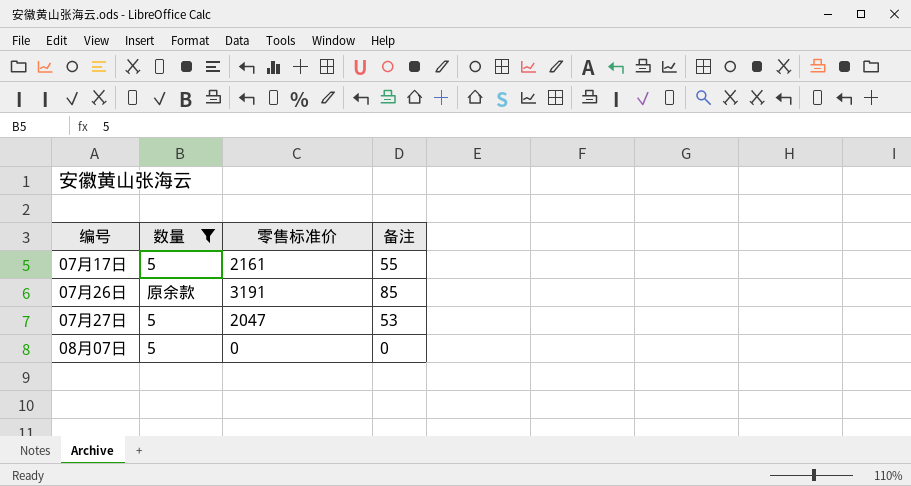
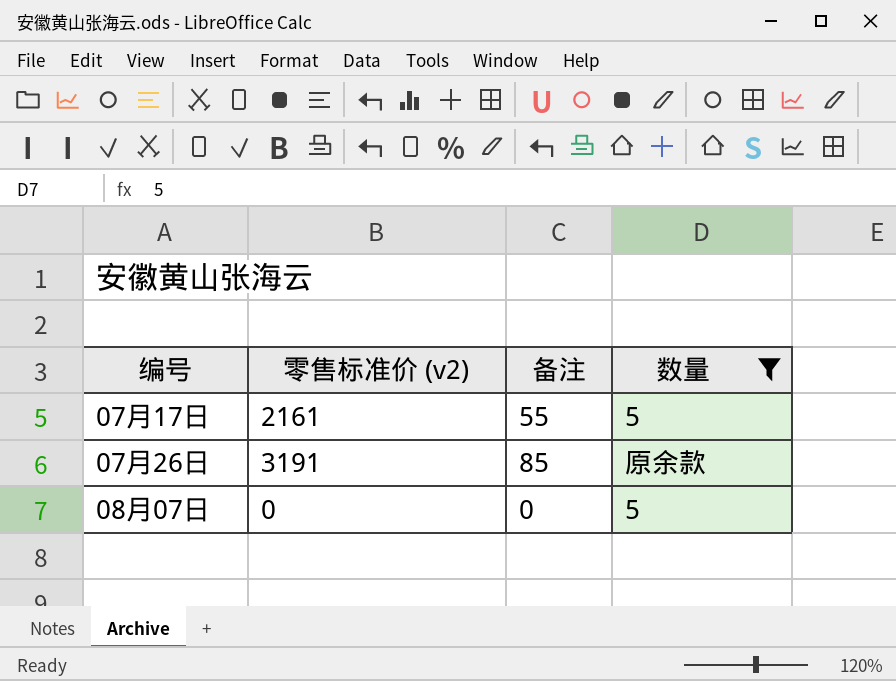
column name: 零售标准价 -> 零售标准价 (v2)
column 数量 | position: 2 -> 4
row 07月27日: 5 | 2047 | 53 -> none

